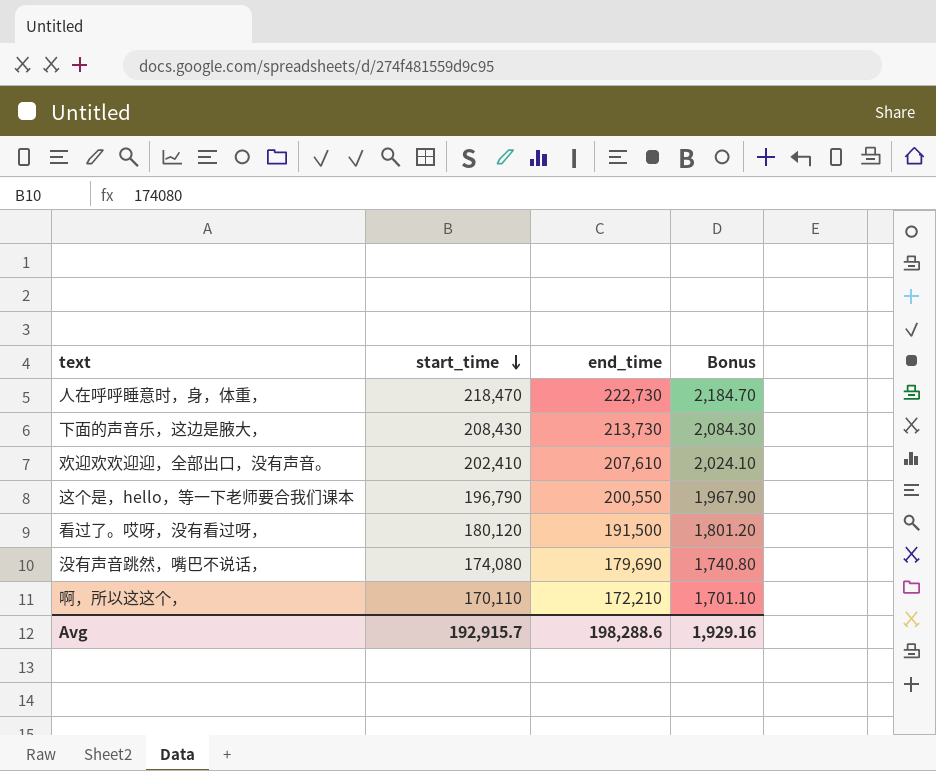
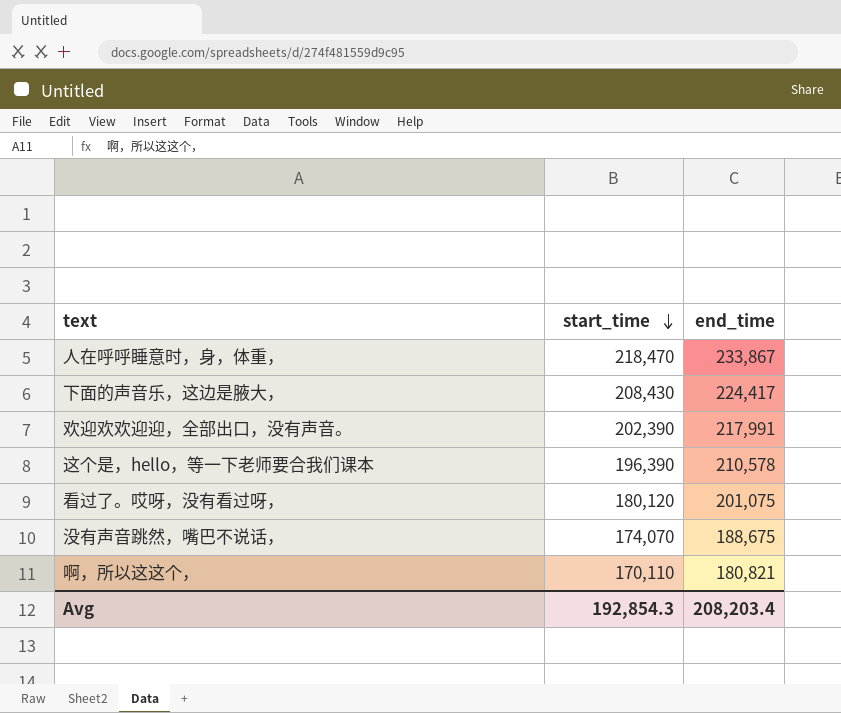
column Bonus | formula: [start_time] * 0.01 -> none
人在呼呼睡意时，身，体重， | end_time: 222,730 -> 233,867
下面的声音乐，这边是腋大， | end_time: 213,730 -> 224,417
欢迎欢欢迎迎，全部出口，没有声音。 | start_time: 202,410 -> 202,390
欢迎欢欢迎迎，全部出口，没有声音。 | end_time: 207,610 -> 217,991
这个是，hello，等一下老师要合我们课本 | start_time: 196,790 -> 196,390
这个是，hello，等一下老师要合我们课本 | end_time: 200,550 -> 210,578
看过了。哎呀，没有看过呀， | end_time: 191,500 -> 201,075
没有声音跳然，嘴巴不说话， | start_time: 174,080 -> 174,070
没有声音跳然，嘴巴不说话， | end_time: 179,690 -> 188,675
啊，所以这这个， | end_time: 172,210 -> 180,821
Avg | start_time: 192,915.7 -> 192,854.3
Avg | end_time: 198,288.6 -> 208,203.4

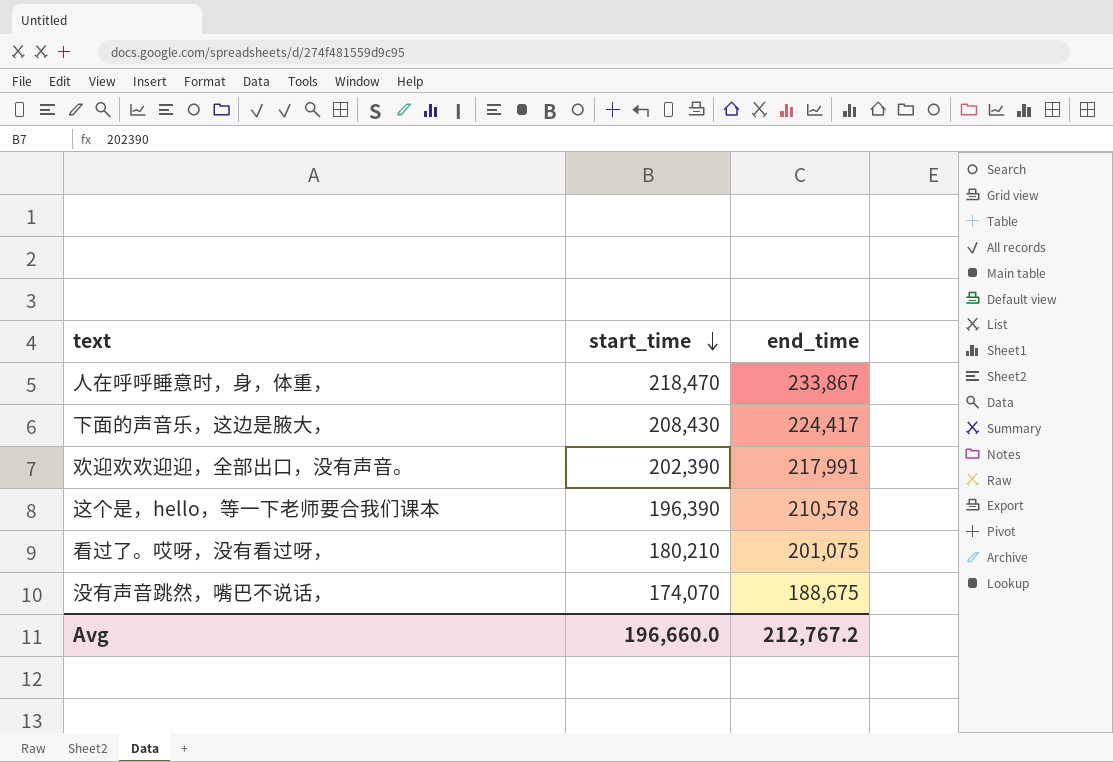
row 啊，所以这这个，: 170,110 | 180,821 -> none
看过了。哎呀，没有看过呀， | start_time: 180,120 -> 180,210
Avg | start_time: 192,854.3 -> 196,660.0
Avg | end_time: 208,203.4 -> 212,767.2

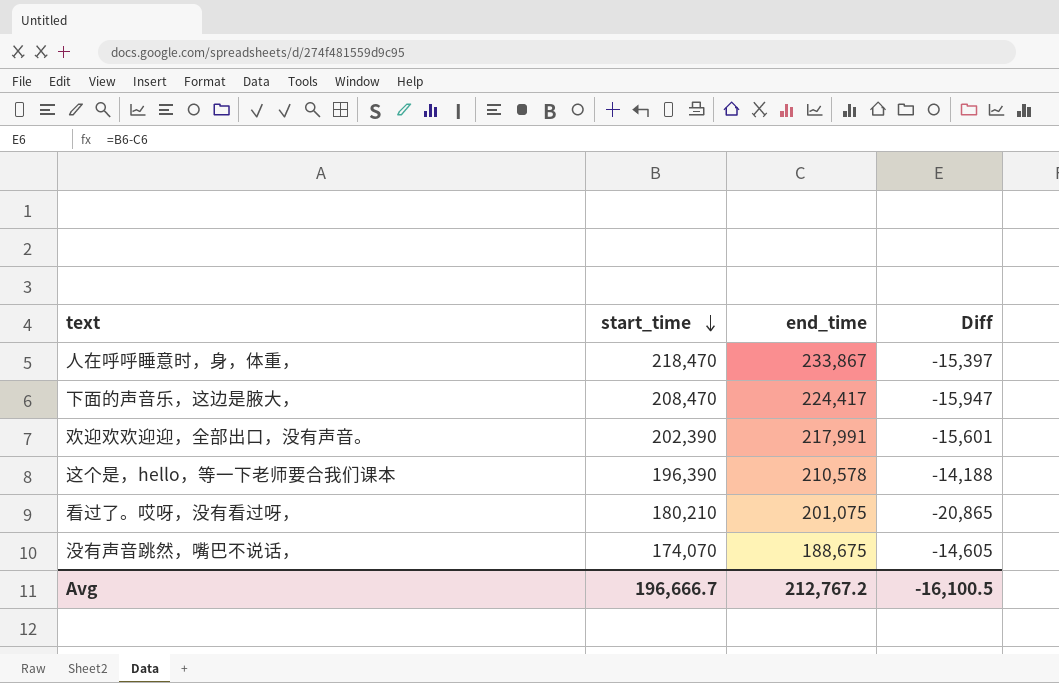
column Diff | formula: none -> [start_time] - [end_time]
下面的声音乐，这边是腋大， | start_time: 208,430 -> 208,470
Avg | start_time: 196,660.0 -> 196,666.7

